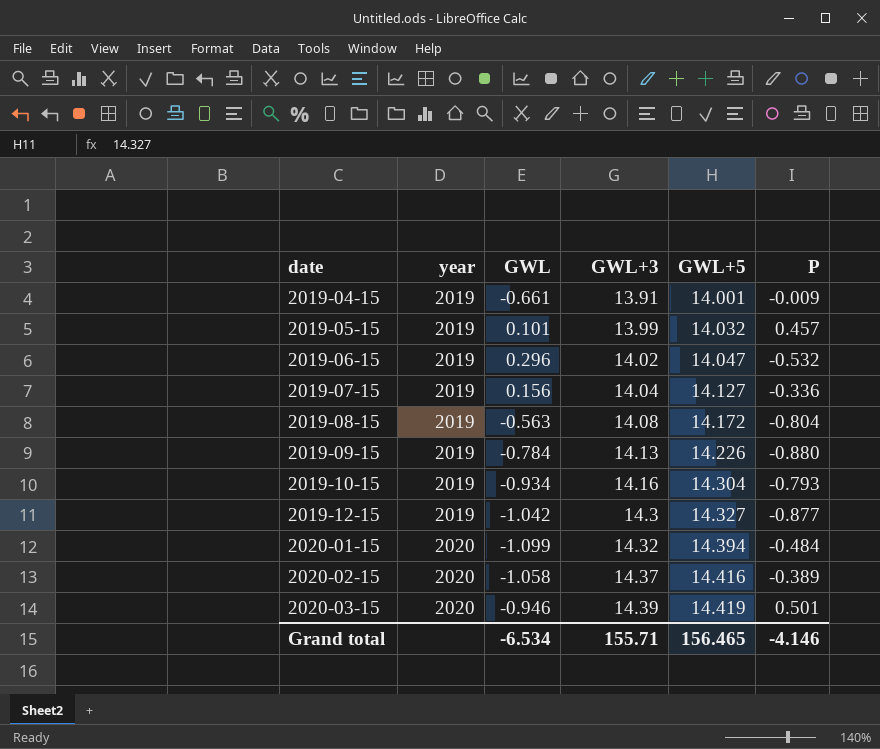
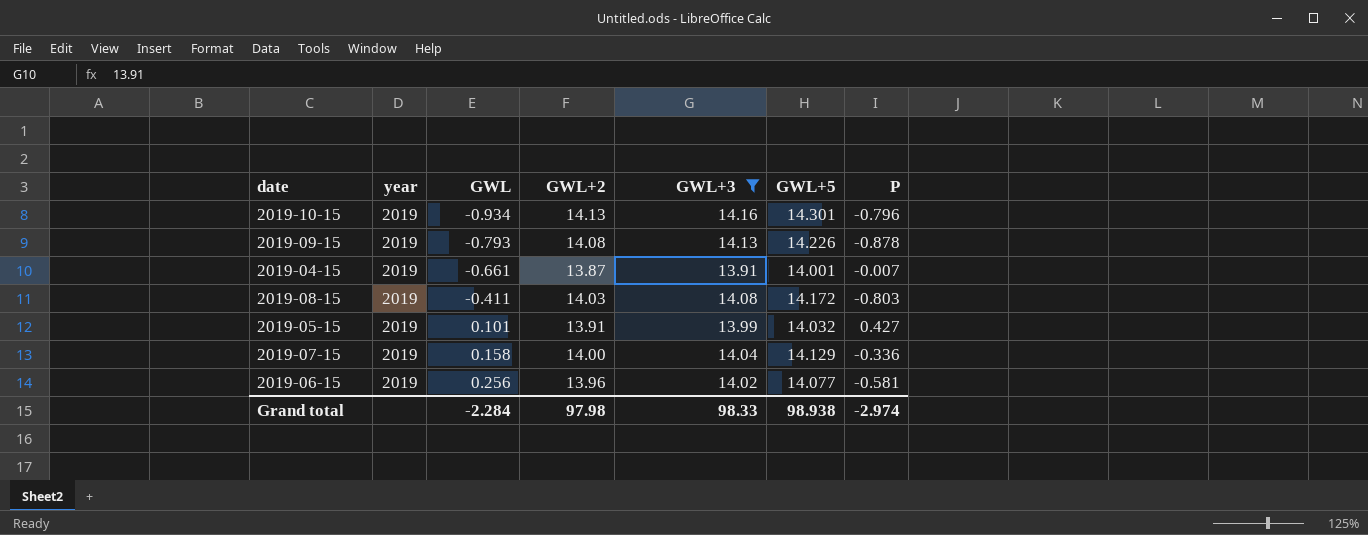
filter: none -> GWL+3 <= 14.16
row order: date ascending -> GWL ascending
column GWL+2 | position: none -> 4
2019-10-15 | GWL+5: 14.304 -> 14.301
2019-10-15 | P: -0.793 -> -0.796
2019-09-15 | GWL: -0.784 -> -0.793
2019-09-15 | P: -0.880 -> -0.878
2019-04-15 | P: -0.009 -> -0.007
2019-08-15 | GWL: -0.563 -> -0.411
2019-08-15 | P: -0.804 -> -0.803
2019-05-15 | P: 0.457 -> 0.427
2019-07-15 | GWL: 0.156 -> 0.158
2019-07-15 | GWL+5: 14.127 -> 14.129
2019-06-15 | GWL: 0.296 -> 0.256
2019-06-15 | GWL+5: 14.047 -> 14.077
2019-06-15 | P: -0.532 -> -0.581
Grand total | GWL: -6.534 -> -2.284
Grand total | GWL+3: 155.71 -> 98.33
Grand total | GWL+5: 156.465 -> 98.938
Grand total | P: -4.146 -> -2.974

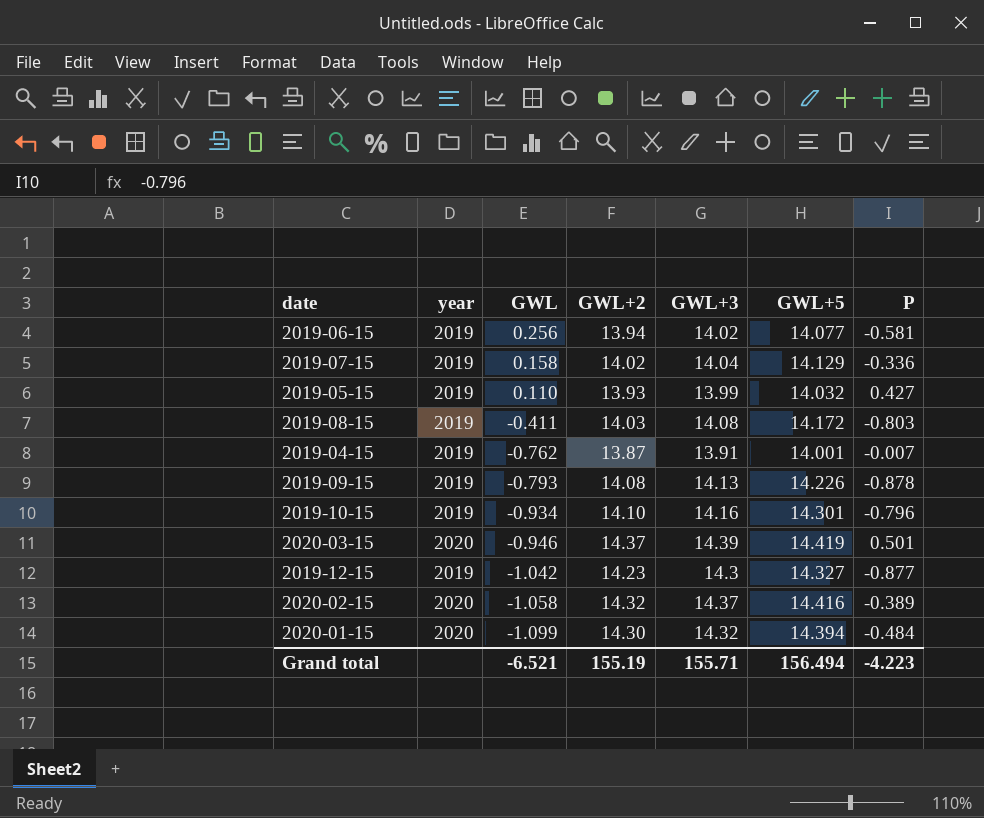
filter: GWL+3 <= 14.16 -> none
row order: GWL ascending -> GWL descending
2019-06-15 | GWL+2: 13.96 -> 13.94
2019-07-15 | GWL+2: 14.00 -> 14.02
2019-05-15 | GWL: 0.101 -> 0.110
2019-05-15 | GWL+2: 13.91 -> 13.93
2019-04-15 | GWL: -0.661 -> -0.762
2019-10-15 | GWL+2: 14.13 -> 14.10
Grand total | GWL: -2.284 -> -6.521
Grand total | GWL+2: 97.98 -> 155.19
Grand total | GWL+3: 98.33 -> 155.71
Grand total | GWL+5: 98.938 -> 156.494
Grand total | P: -2.974 -> -4.223

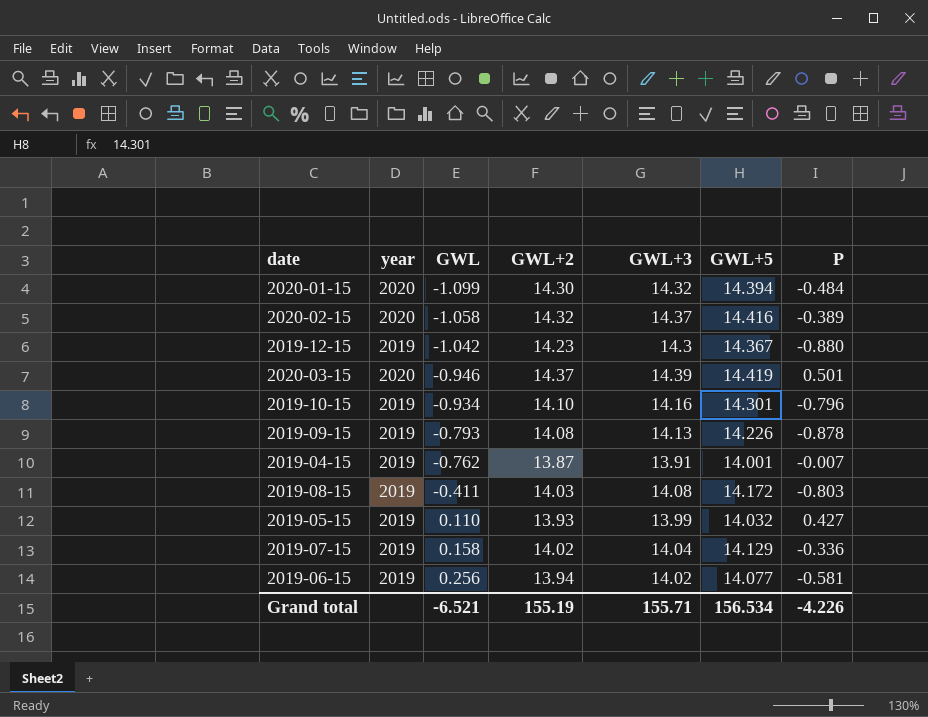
row order: GWL descending -> GWL ascending
2019-12-15 | GWL+5: 14.327 -> 14.367
2019-12-15 | P: -0.877 -> -0.880
Grand total | GWL+5: 156.494 -> 156.534
Grand total | P: -4.223 -> -4.226

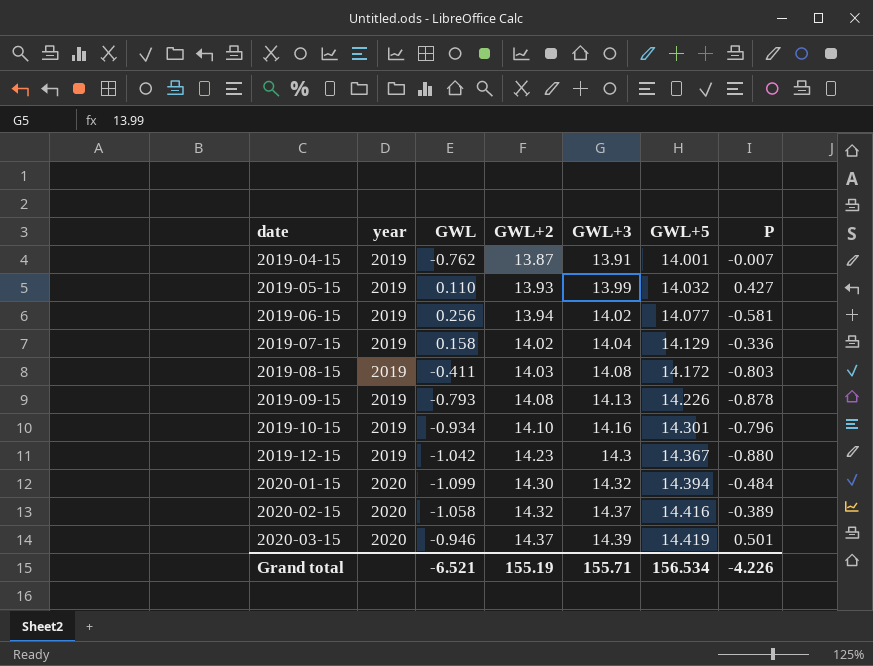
row order: GWL ascending -> date ascending

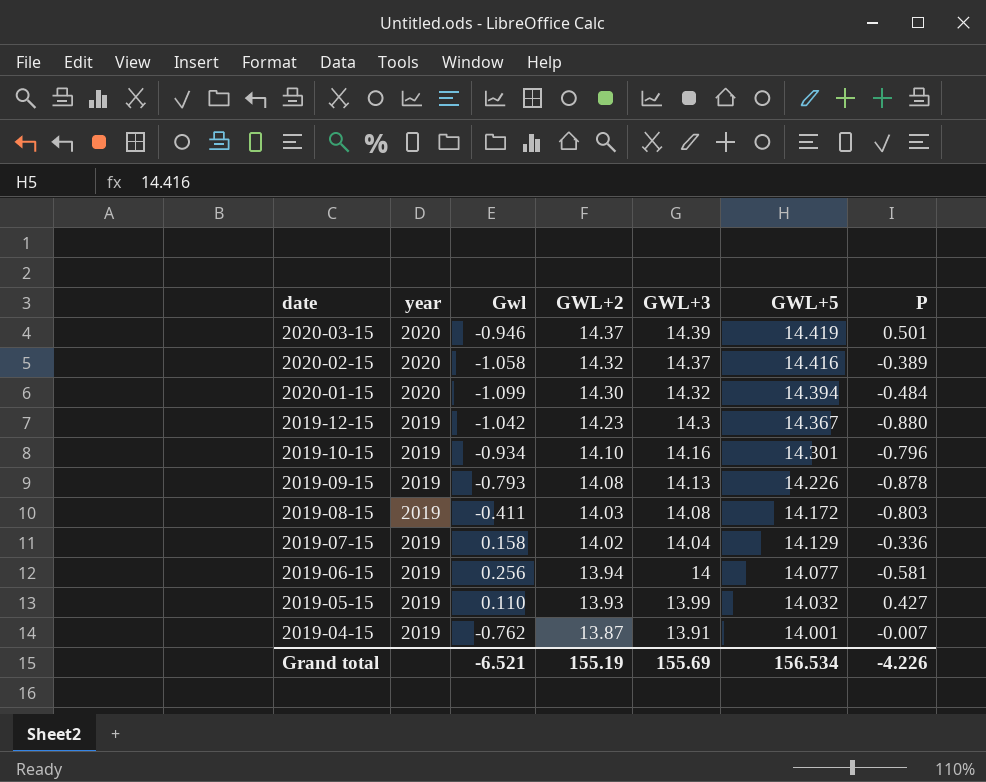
row order: date ascending -> date descending
column name: GWL -> Gwl
2019-06-15 | GWL+3: 14.02 -> 14
Grand total | GWL+3: 155.71 -> 155.69

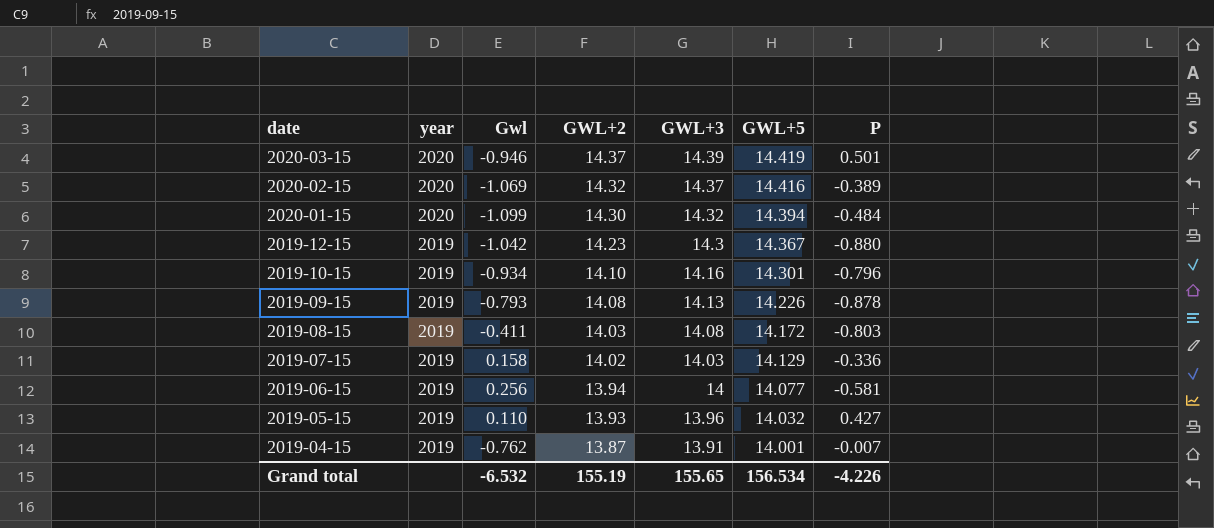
2020-02-15 | Gwl: -1.058 -> -1.069
2019-07-15 | GWL+3: 14.04 -> 14.03
2019-05-15 | GWL+3: 13.99 -> 13.96
Grand total | Gwl: -6.521 -> -6.532
Grand total | GWL+3: 155.69 -> 155.65

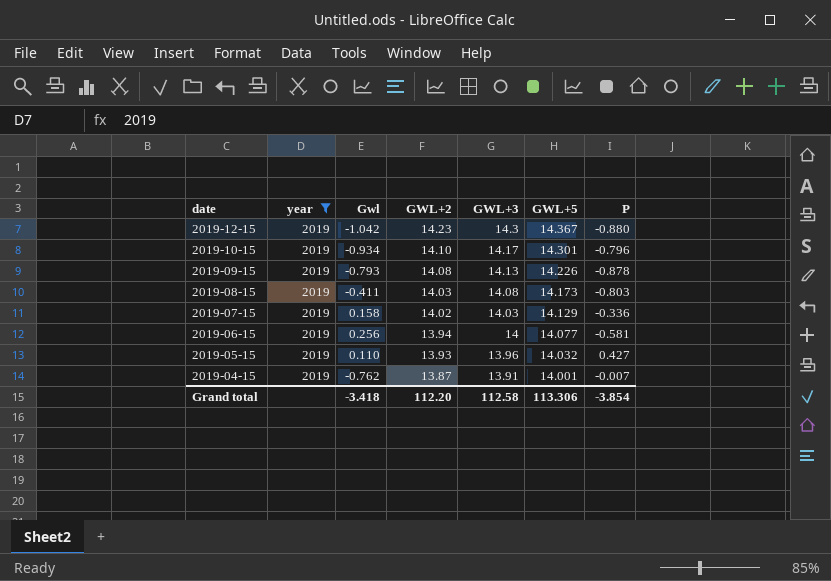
filter: none -> year = 2019
2019-10-15 | GWL+3: 14.16 -> 14.17
2019-08-15 | GWL+5: 14.172 -> 14.173
Grand total | Gwl: -6.532 -> -3.418
Grand total | GWL+2: 155.19 -> 112.20
Grand total | GWL+3: 155.65 -> 112.58
Grand total | GWL+5: 156.534 -> 113.306
Grand total | P: -4.226 -> -3.854

